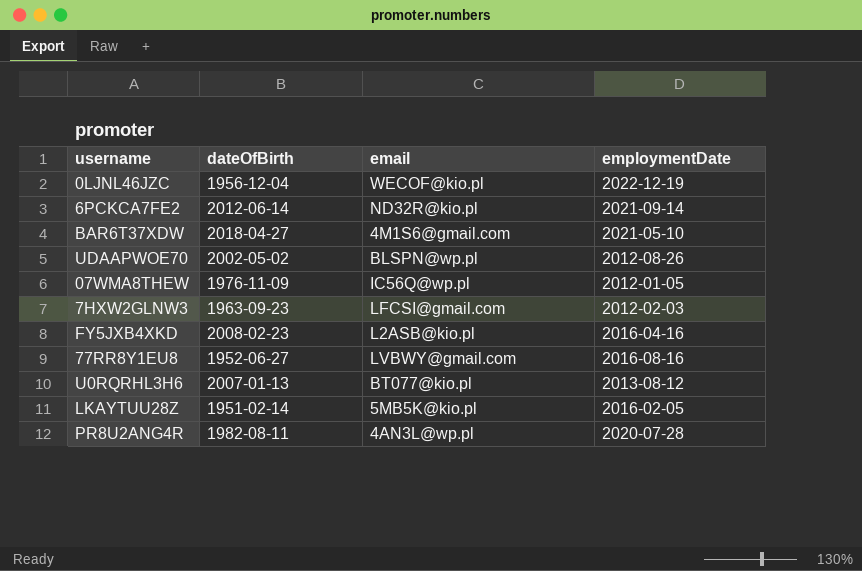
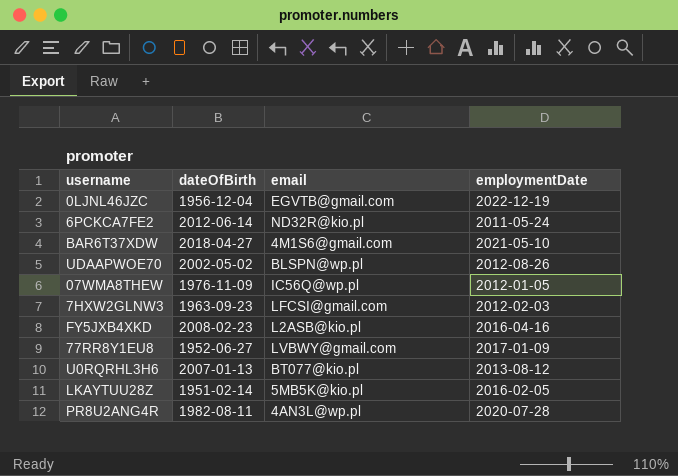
0LJNL46JZC | email: WECOF@kio.pl -> EGVTB@gmail.com
6PCKCA7FE2 | employmentDate: 2021-09-14 -> 2011-05-24
77RR8Y1EU8 | employmentDate: 2016-08-16 -> 2017-01-09

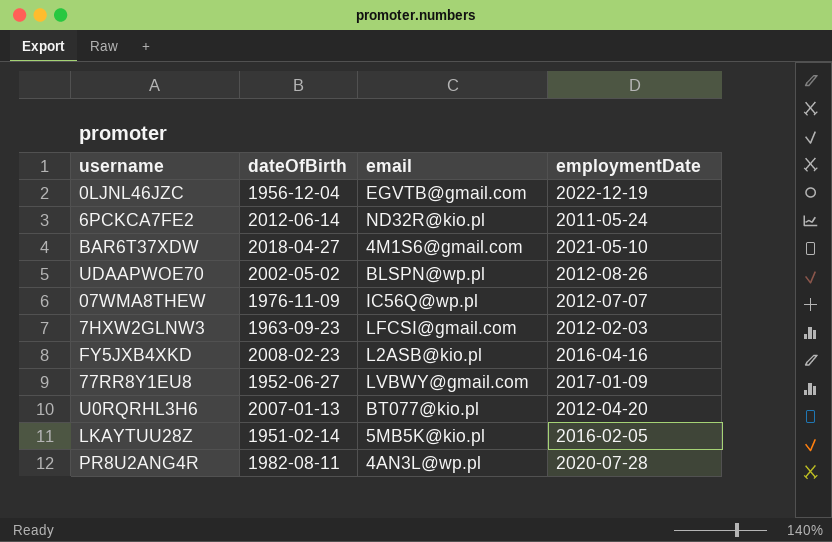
07WMA8THEW | employmentDate: 2012-01-05 -> 2012-07-07
U0RQRHL3H6 | employmentDate: 2013-08-12 -> 2012-04-20

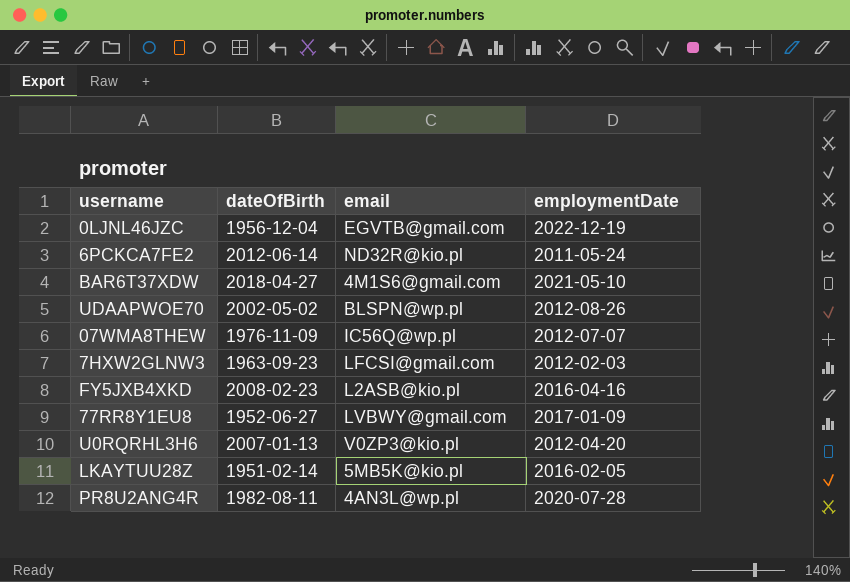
U0RQRHL3H6 | email: BT077@kio.pl -> V0ZP3@kio.pl

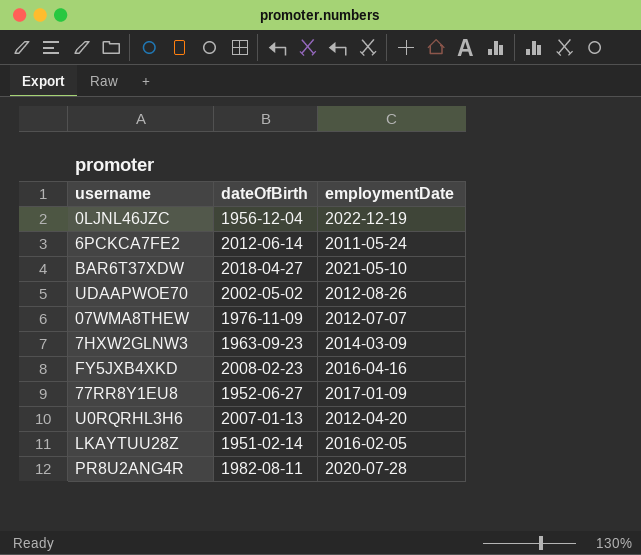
column email | position: 3 -> none
7HXW2GLNW3 | employmentDate: 2012-02-03 -> 2014-03-09

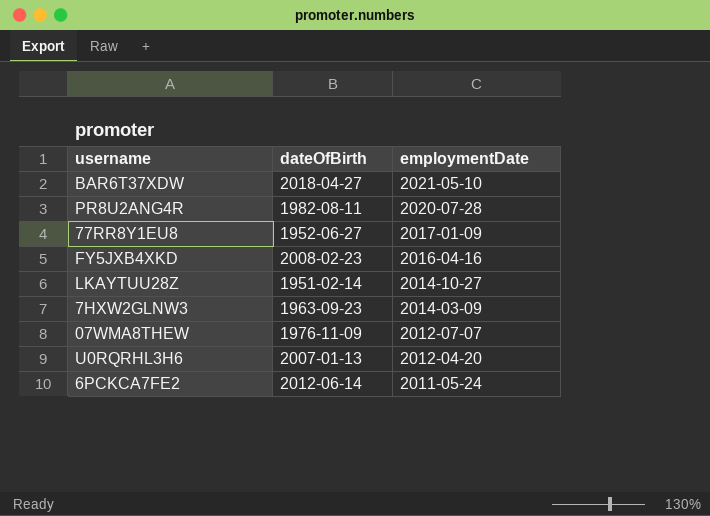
row order: none -> employmentDate descending
row 0LJNL46JZC: 1956-12-04 | 2022-12-19 -> none
row UDAAPWOE70: 2002-05-02 | 2012-08-26 -> none
LKAYTUU28Z | employmentDate: 2016-02-05 -> 2014-10-27

